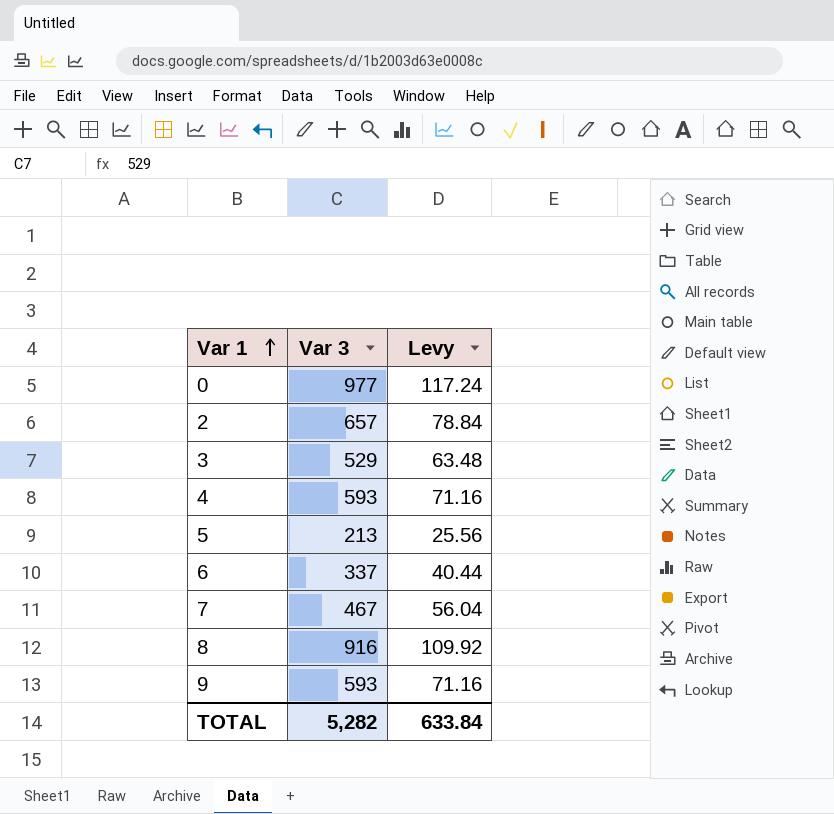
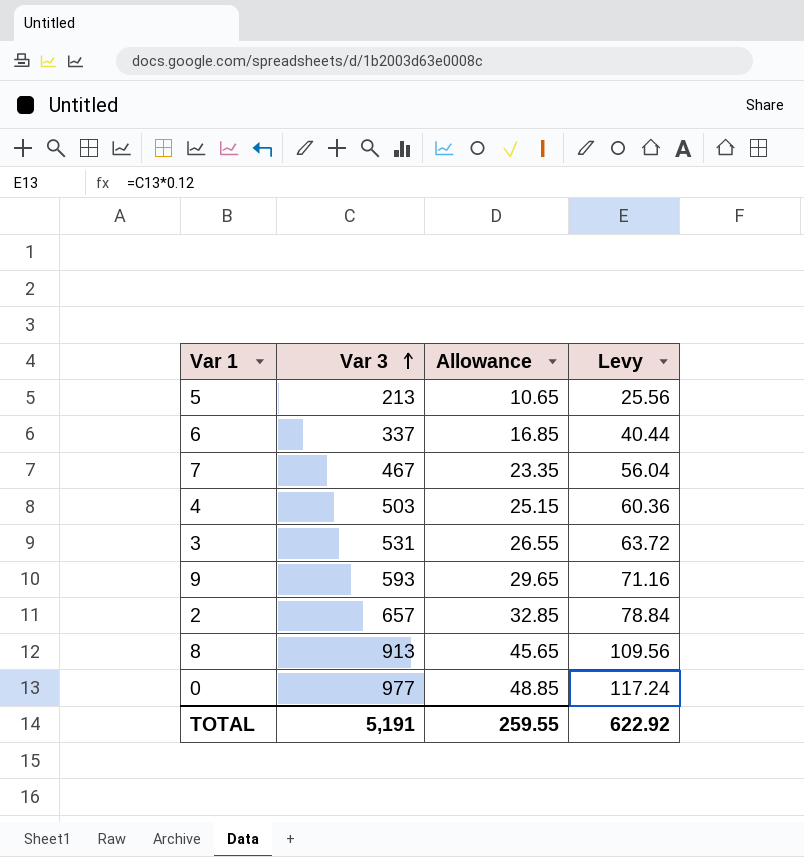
row order: Var 1 ascending -> Var 3 ascending
column Allowance | formula: none -> [Var 3] * 0.05
4 | Var 3: 593 -> 503
4 | Levy: 71.16 -> 60.36
3 | Var 3: 529 -> 531
3 | Levy: 63.48 -> 63.72
8 | Var 3: 916 -> 913
8 | Levy: 109.92 -> 109.56
TOTAL | Var 3: 5,282 -> 5,191
TOTAL | Levy: 633.84 -> 622.92

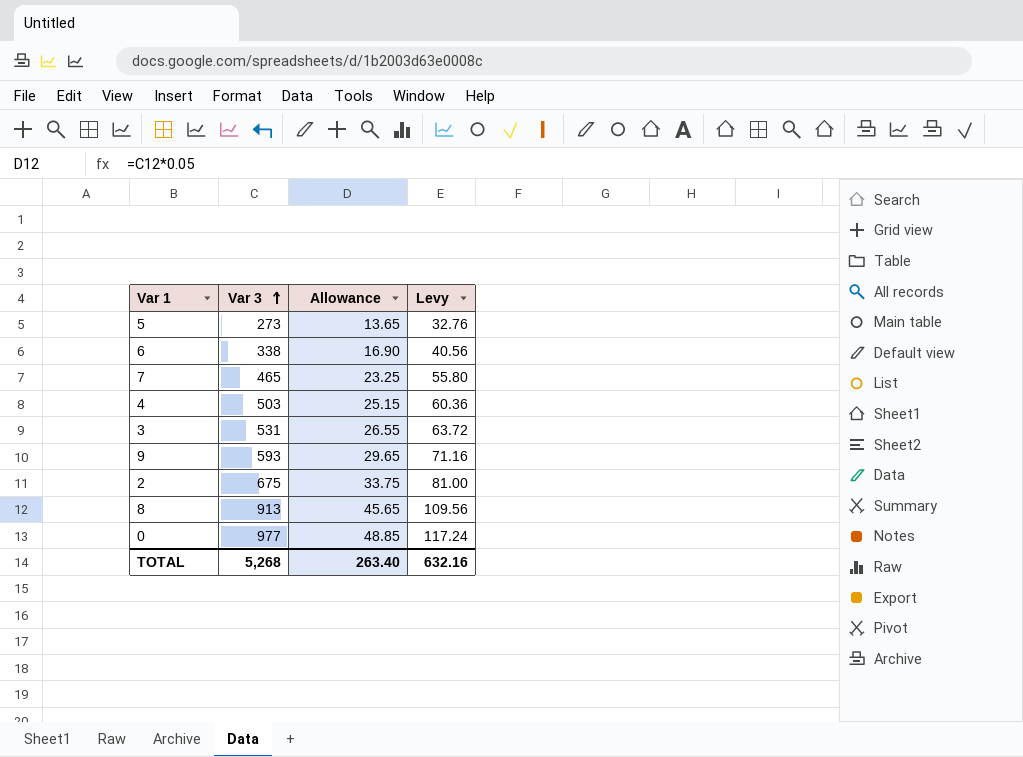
5 | Var 3: 213 -> 273
5 | Allowance: 10.65 -> 13.65
5 | Levy: 25.56 -> 32.76
6 | Var 3: 337 -> 338
6 | Allowance: 16.85 -> 16.90
6 | Levy: 40.44 -> 40.56
7 | Var 3: 467 -> 465
7 | Allowance: 23.35 -> 23.25
7 | Levy: 56.04 -> 55.80
2 | Var 3: 657 -> 675
2 | Allowance: 32.85 -> 33.75
2 | Levy: 78.84 -> 81.00
TOTAL | Var 3: 5,191 -> 5,268
TOTAL | Allowance: 259.55 -> 263.40
TOTAL | Levy: 622.92 -> 632.16

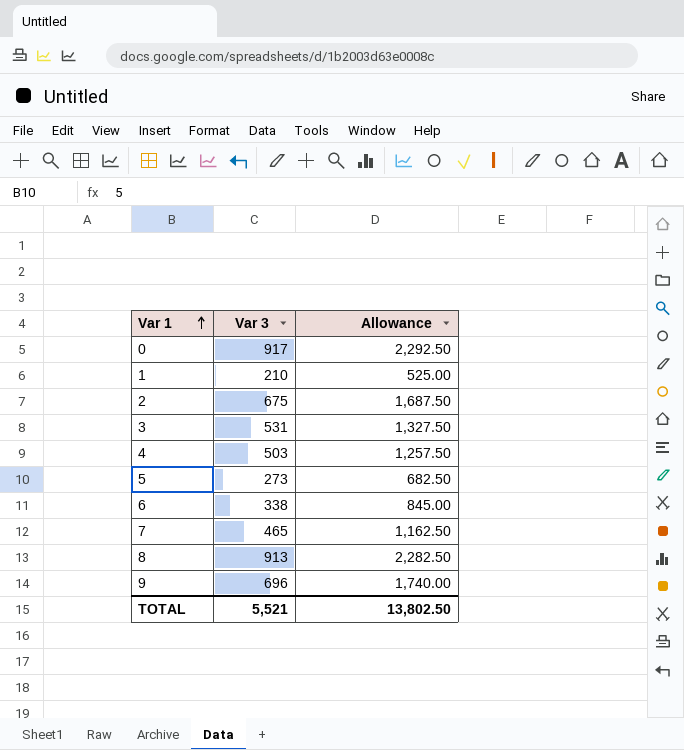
row order: Var 3 ascending -> Var 1 ascending
column Levy | formula: [Var 3] * 0.12 -> none
column Allowance | formula: [Var 3] * 0.05 -> [Var 3] * 2.5
0 | Var 3: 977 -> 917
row 1: none -> 210 | 525.00
9 | Var 3: 593 -> 696
TOTAL | Var 3: 5,268 -> 5,521
TOTAL | Allowance: 263.40 -> 13,802.50

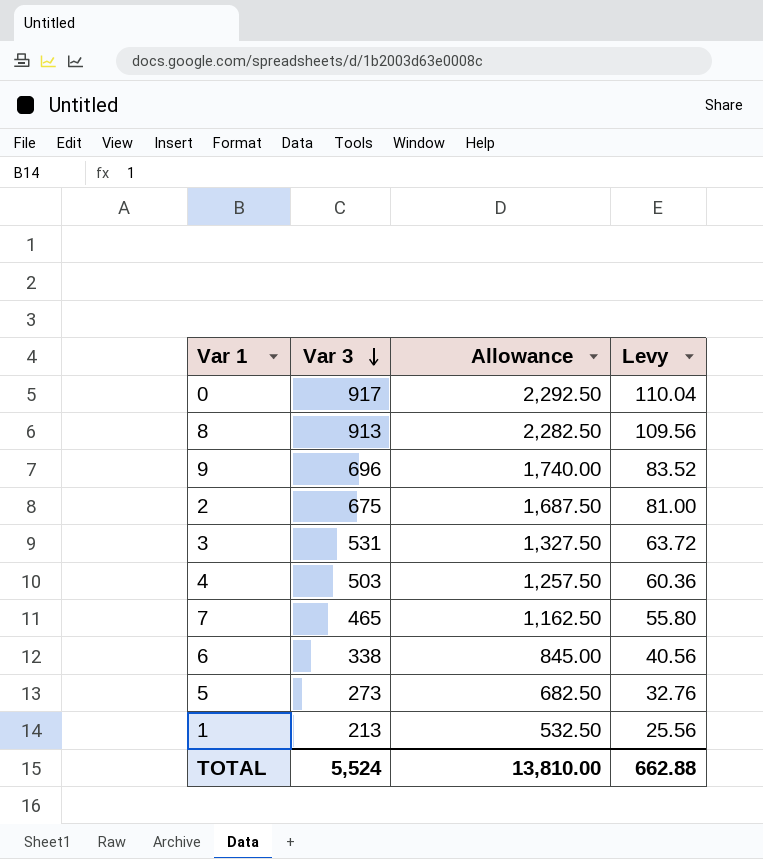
row order: Var 1 ascending -> Var 3 descending
column Levy | formula: none -> [Var 3] * 0.12
1 | Var 3: 210 -> 213
1 | Allowance: 525.00 -> 532.50
TOTAL | Var 3: 5,521 -> 5,524
TOTAL | Allowance: 13,802.50 -> 13,810.00

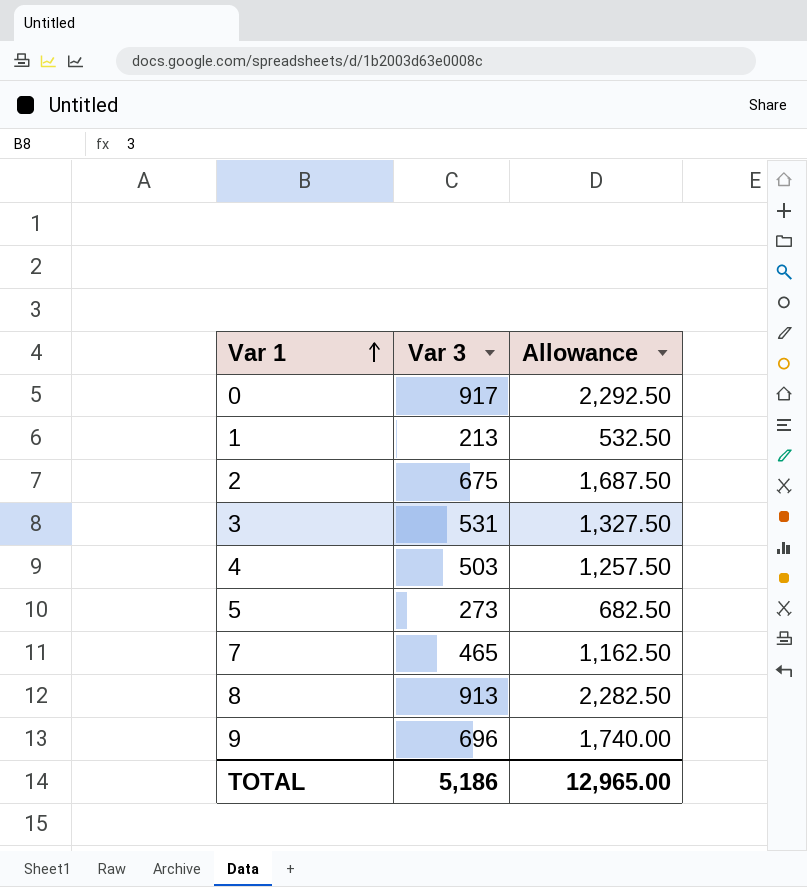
row order: Var 3 descending -> Var 1 ascending
column Levy | formula: [Var 3] * 0.12 -> none
row 6: 338 | 845.00 | 40.56 -> none
TOTAL | Var 3: 5,524 -> 5,186
TOTAL | Allowance: 13,810.00 -> 12,965.00

